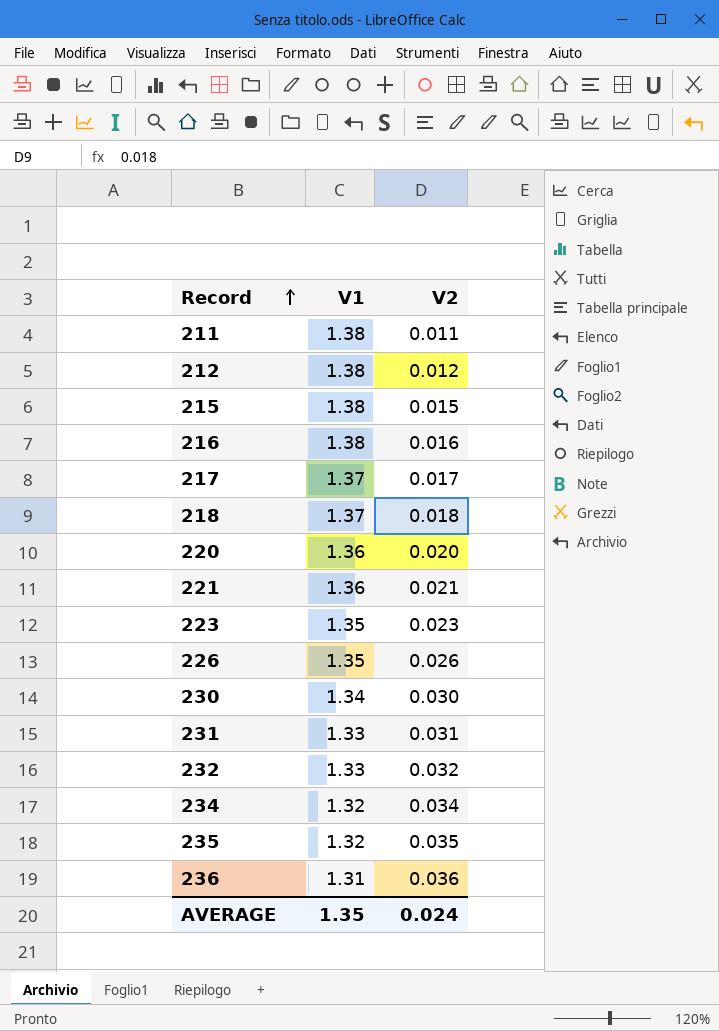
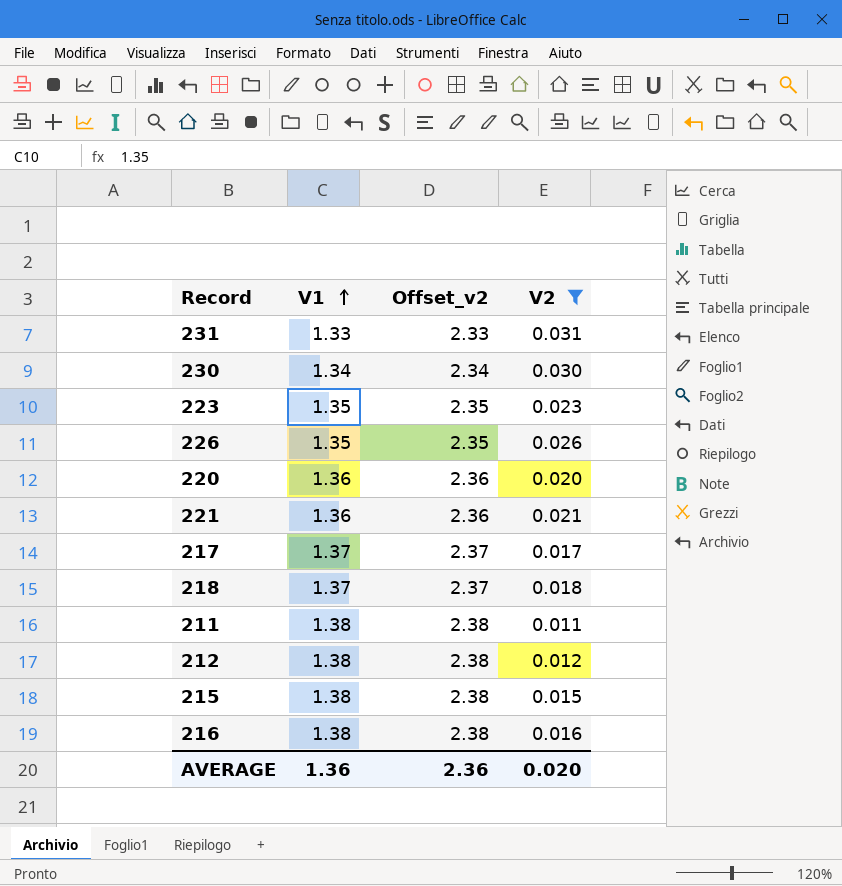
filter: none -> V2 <= 0.031
row order: Record ascending -> V1 ascending
column Offset_v2 | formula: none -> [V1] + 1
AVERAGE | V1: 1.35 -> 1.36
AVERAGE | V2: 0.024 -> 0.020

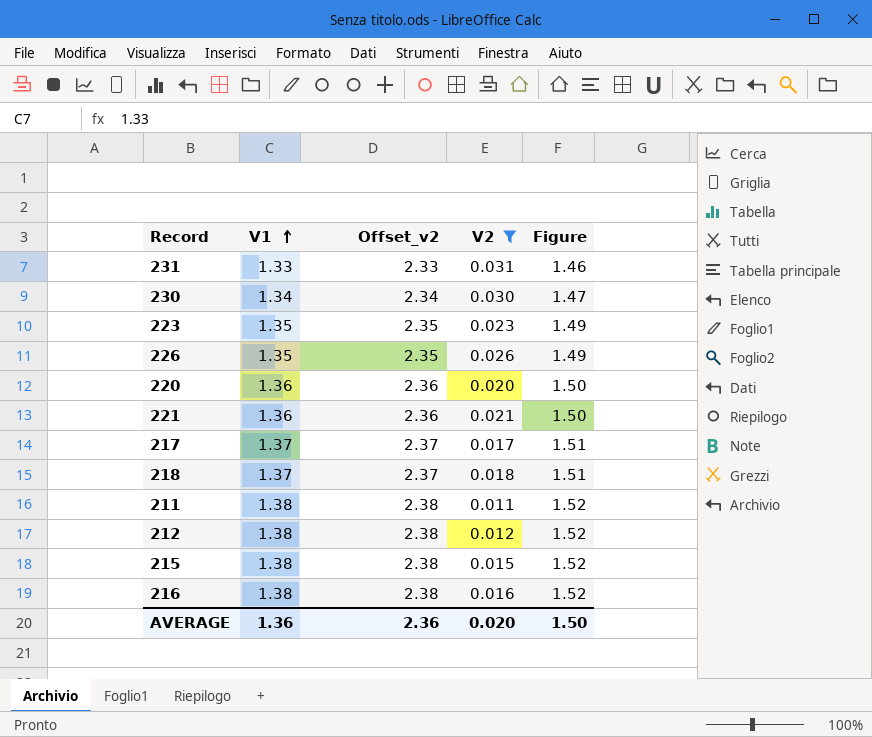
column Figure | formula: none -> [V1] * 1.1

